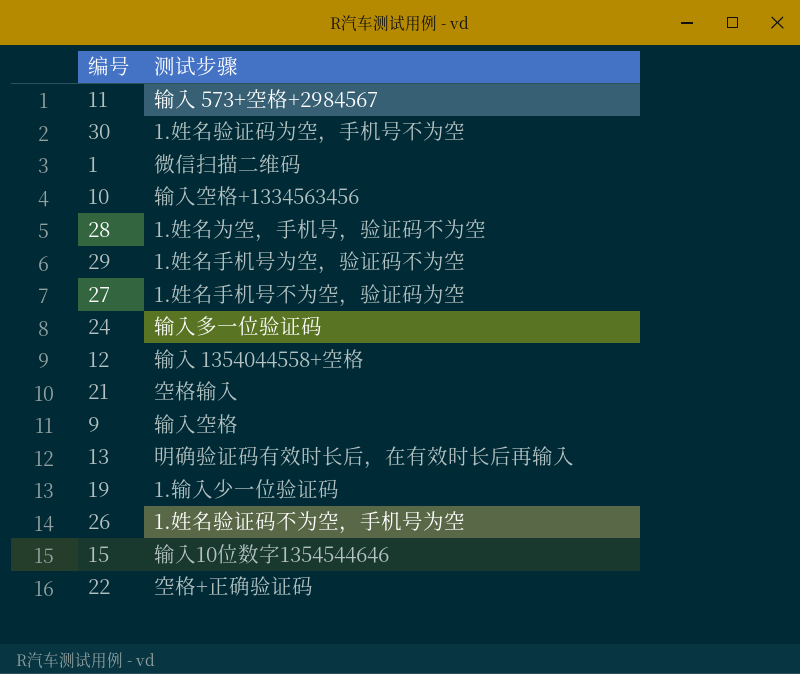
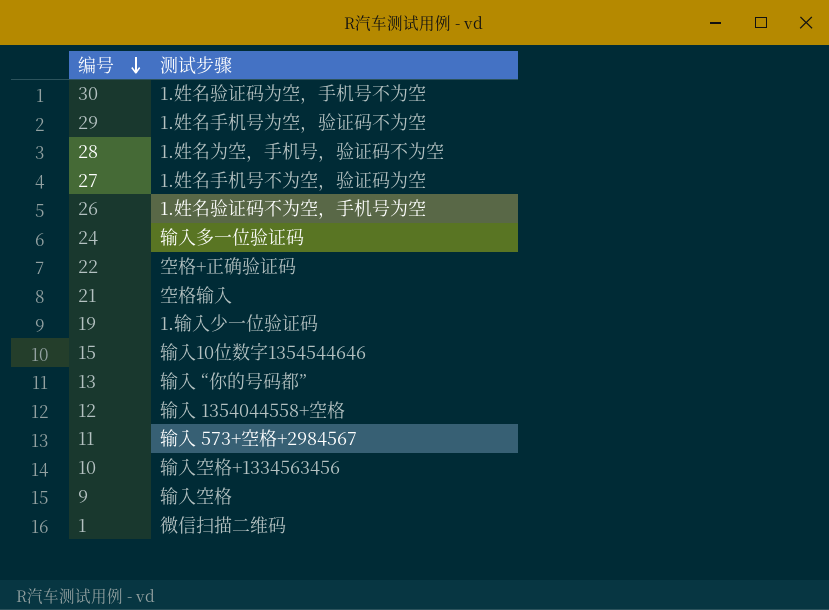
row order: none -> 编号 descending
13 | 测试步骤: 明确验证码有效时长后，在有效时长后再输入 -> 输入 “你的号码都”

